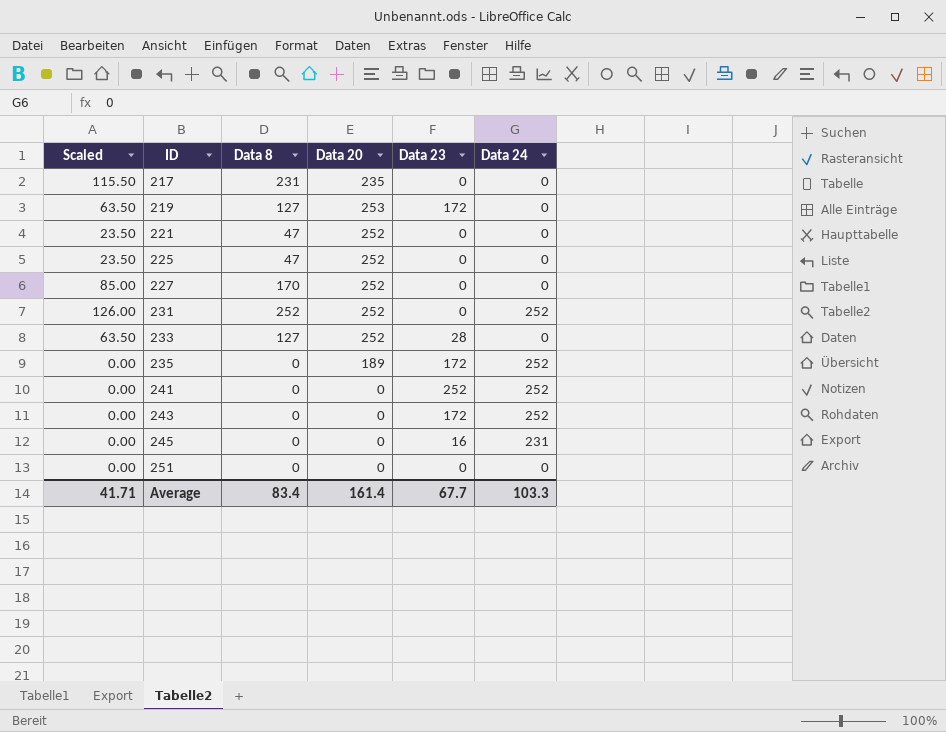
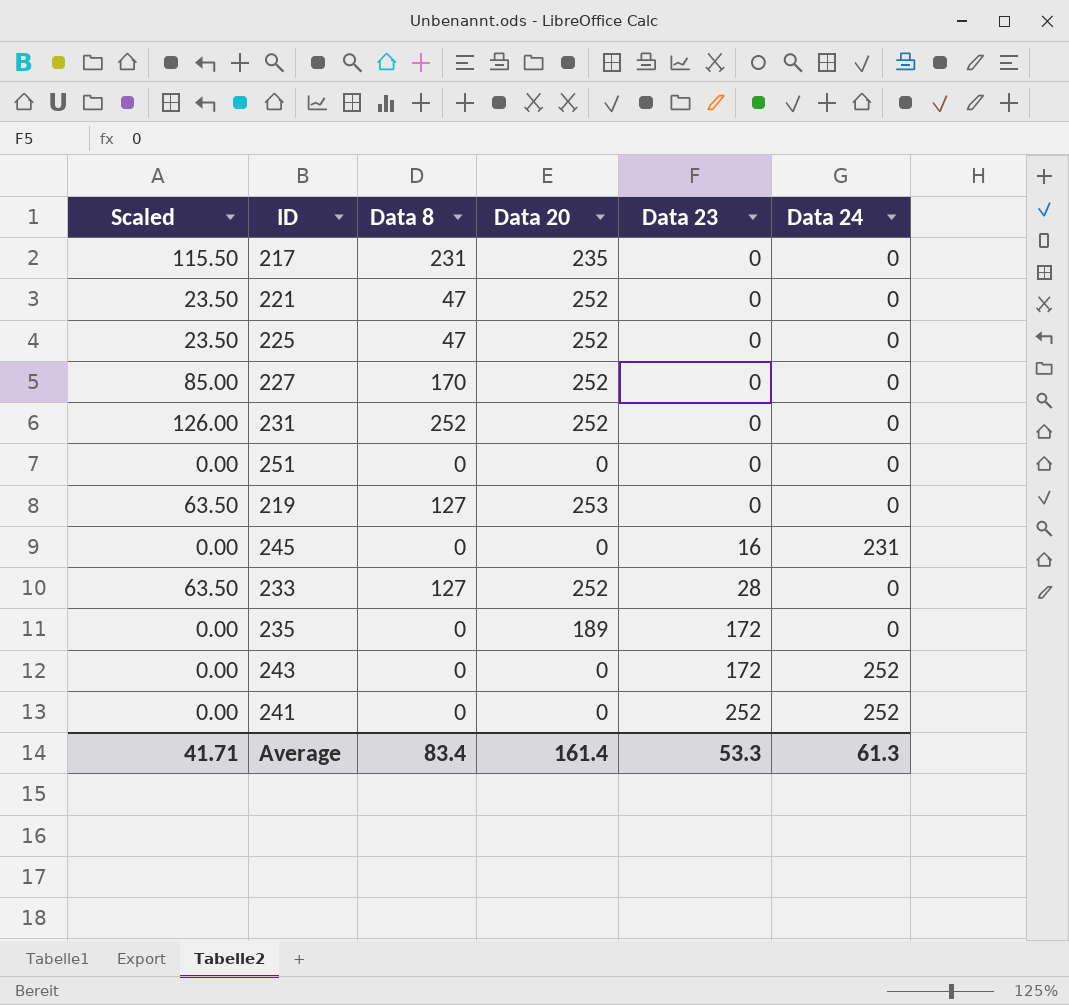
row order: ID ascending -> Data 23 ascending
231 | Data 24: 252 -> 0
219 | Data 23: 172 -> 0
235 | Data 24: 252 -> 0
Average | Data 23: 67.7 -> 53.3
Average | Data 24: 103.3 -> 61.3

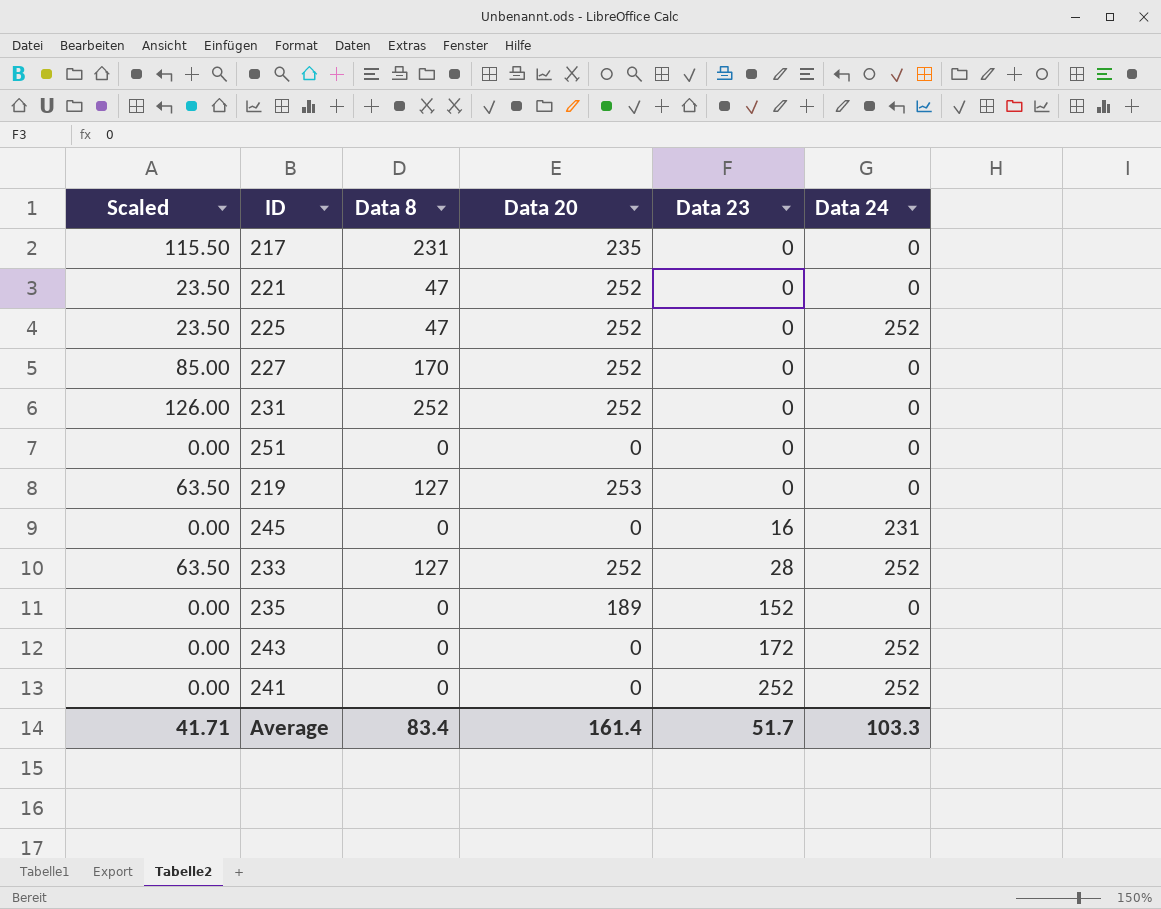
225 | Data 24: 0 -> 252
233 | Data 24: 0 -> 252
235 | Data 23: 172 -> 152
Average | Data 23: 53.3 -> 51.7
Average | Data 24: 61.3 -> 103.3

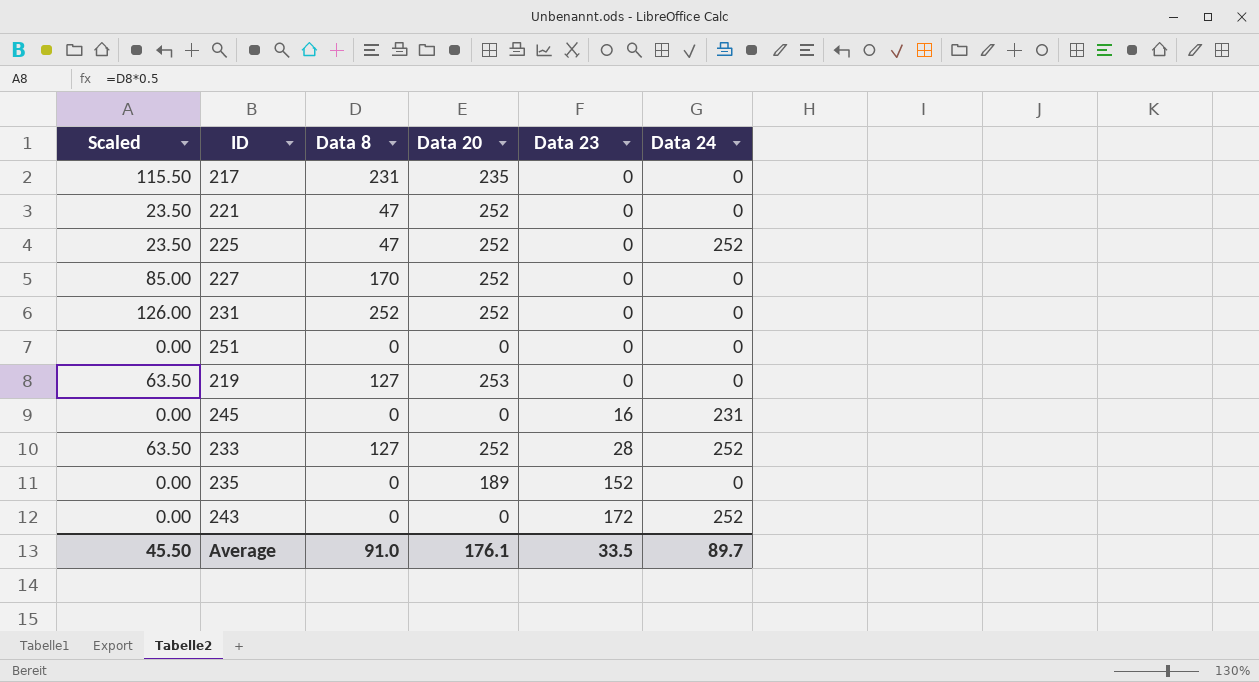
row 241: 0.00 | 0 | 0 | 252 | 252 -> none
Average | Scaled: 41.71 -> 45.50
Average | Data 8: 83.4 -> 91.0
Average | Data 20: 161.4 -> 176.1
Average | Data 23: 51.7 -> 33.5
Average | Data 24: 103.3 -> 89.7

